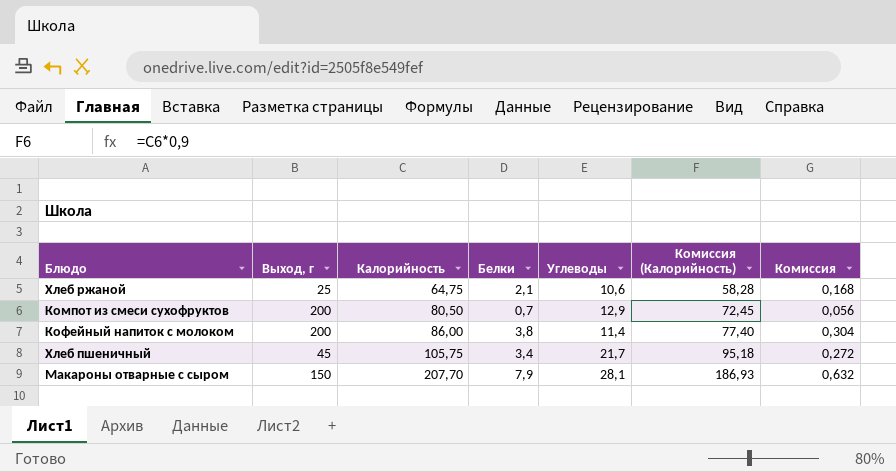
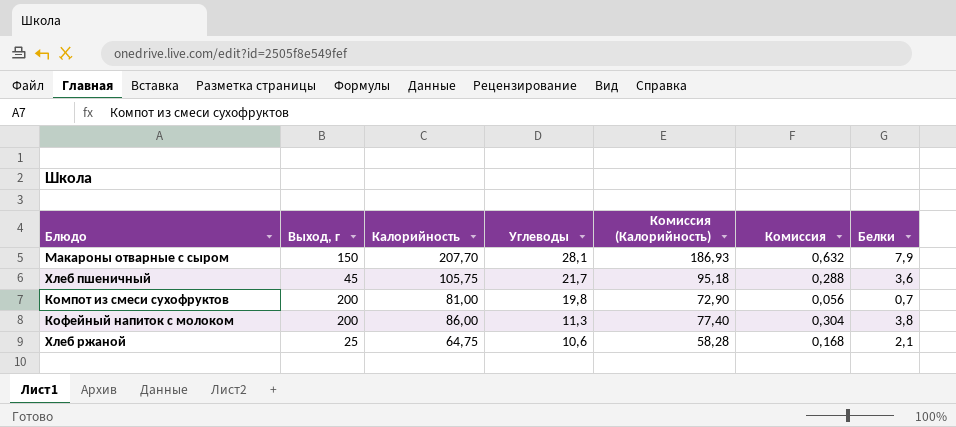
row order: Калорийность ascending -> Углеводы descending
column Белки | position: 4 -> 7
Хлеб пшеничный | Комиссия: 0,272 -> 0,288
Хлеб пшеничный | Белки: 3,4 -> 3,6
Компот из смеси сухофруктов | Калорийность: 80,50 -> 81,00
Компот из смеси сухофруктов | Углеводы: 12,9 -> 19,8
Компот из смеси сухофруктов | Комиссия (Калорийность): 72,45 -> 72,90
Кофейный напиток с молоком | Углеводы: 11,4 -> 11,3

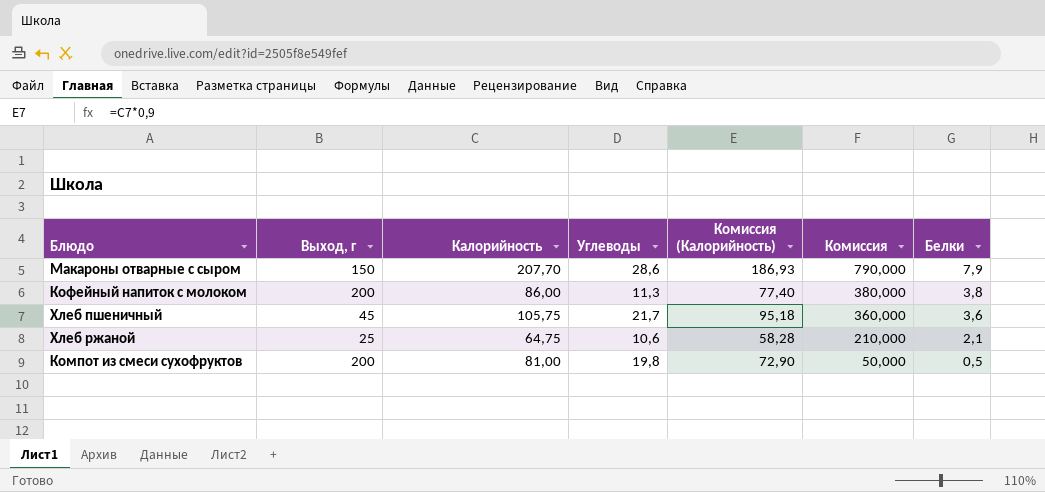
row order: Углеводы descending -> Комиссия descending
column Комиссия | formula: [Белки] * 0,08 -> [Белки] * 100
Макароны отварные с сыром | Углеводы: 28,1 -> 28,6
Компот из смеси сухофруктов | Белки: 0,7 -> 0,5

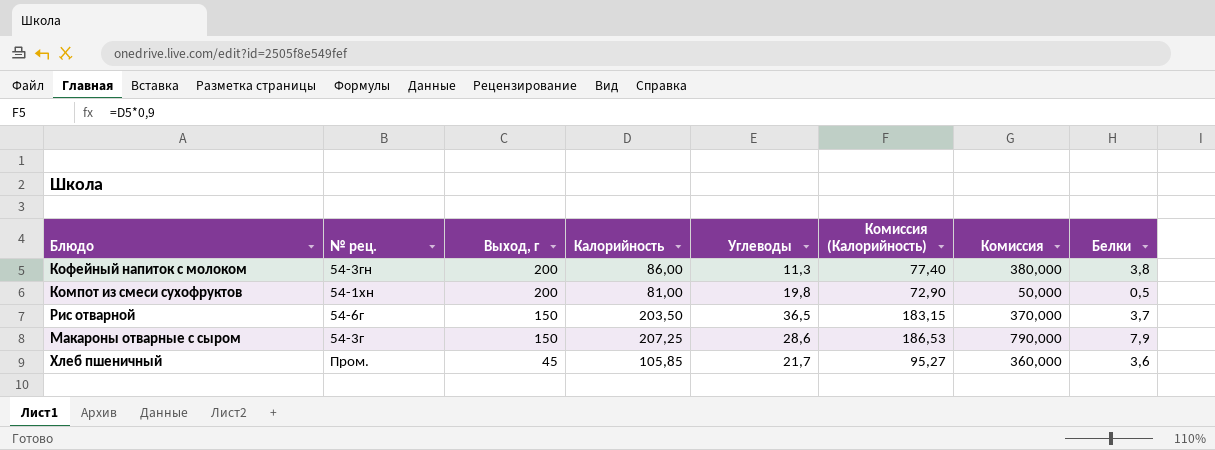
row order: Комиссия descending -> Выход, г descending
column № рец. | position: none -> 2
row Хлеб ржаной: 25 | 64,75 | 10,6 | 58,28 | 210,000 | 2,1 -> none
row Рис отварной: none -> 54-6г | 150 | 203,50 | 36,5 | 183,15 | 370,000 | 3,7
Макароны отварные с сыром | Калорийность: 207,70 -> 207,25
Макароны отварные с сыром | Комиссия (Калорийность): 186,93 -> 186,53
Хлеб пшеничный | Калорийность: 105,75 -> 105,85
Хлеб пшеничный | Комиссия (Калорийность): 95,18 -> 95,27

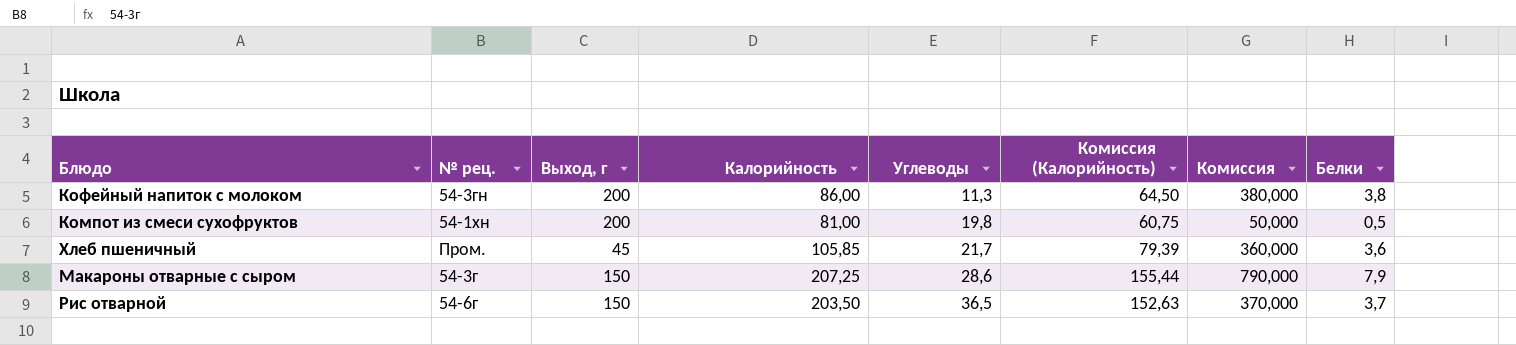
row order: Выход, г descending -> Углеводы ascending
column Комиссия (Калорийность) | formula: [Калорийность] * 0,9 -> [Калорийность] * 0,75

